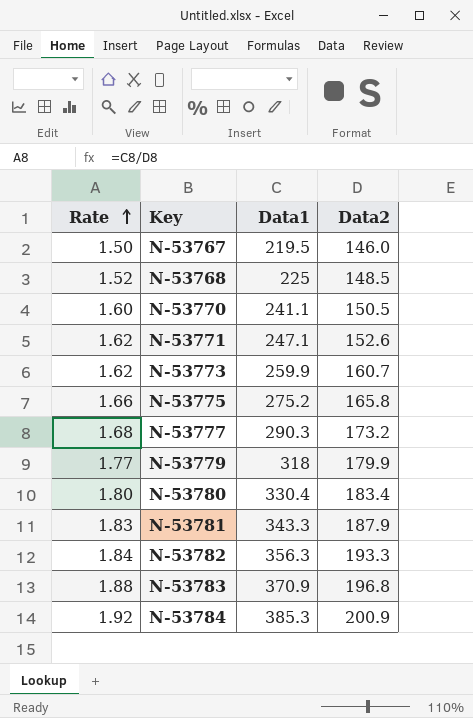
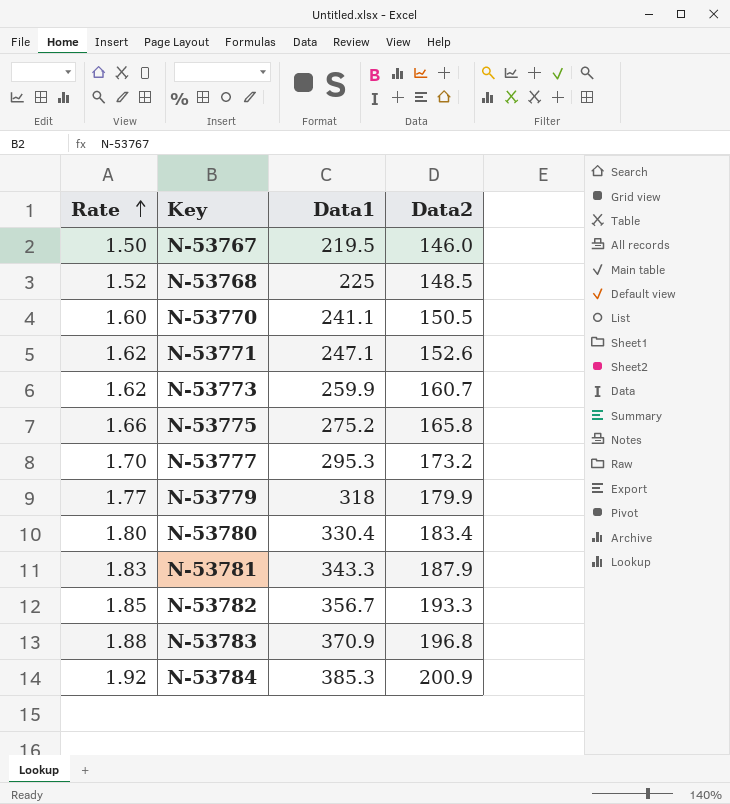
N-53777 | Rate: 1.68 -> 1.70
N-53777 | Data1: 290.3 -> 295.3
N-53782 | Rate: 1.84 -> 1.85
N-53782 | Data1: 356.3 -> 356.7

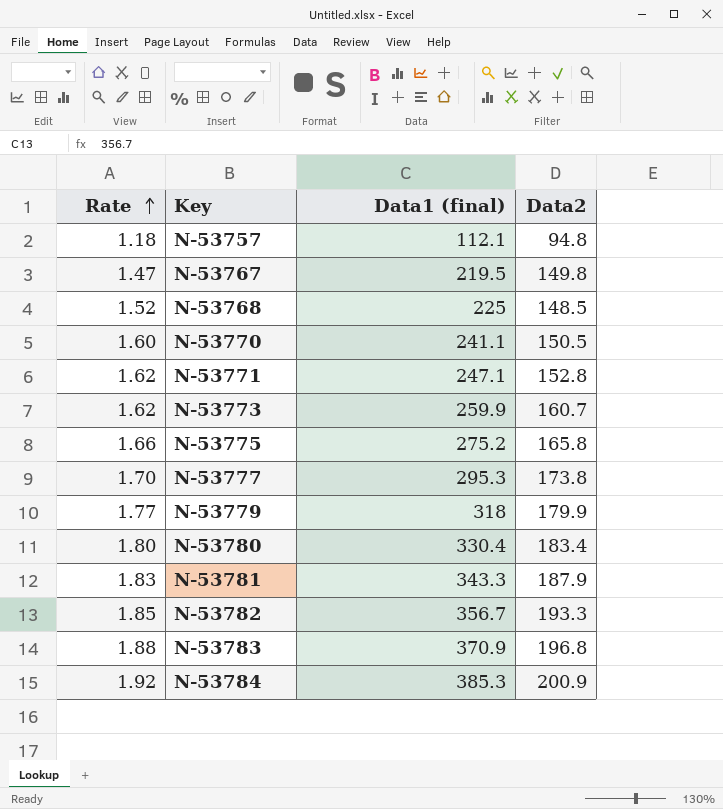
column name: Data1 -> Data1 (final)
row N-53757: none -> 1.18 | 112.1 | 94.8
N-53767 | Rate: 1.50 -> 1.47
N-53767 | Data2: 146.0 -> 149.8
N-53771 | Data2: 152.6 -> 152.8
N-53777 | Data2: 173.2 -> 173.8

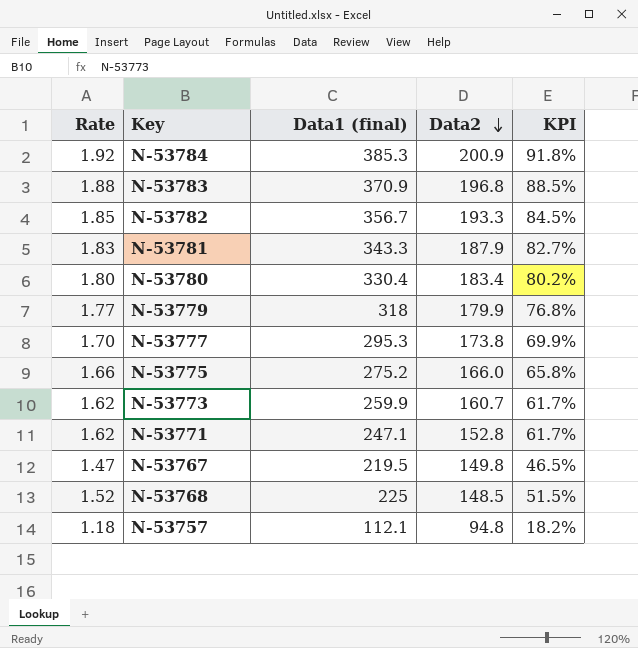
row order: Rate ascending -> Data2 descending
column KPI | formula: none -> ([Data1 (final)] - [Data2]) / [Data2]
row N-53770: 1.60 | 241.1 | 150.5 -> none
N-53775 | Data2: 165.8 -> 166.0

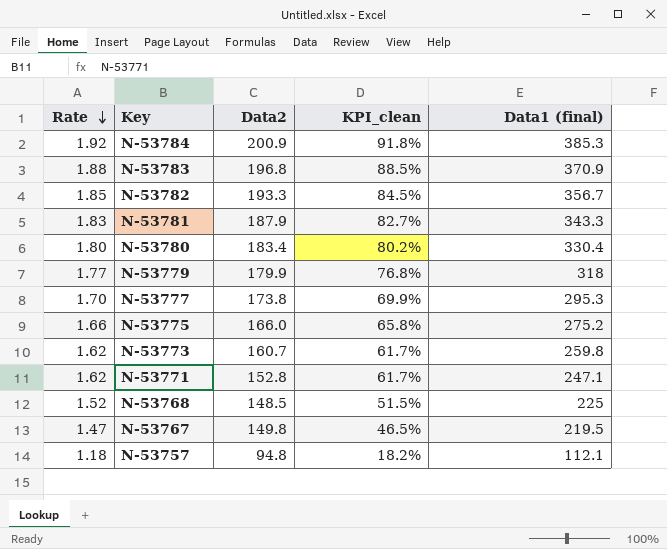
row order: Data2 descending -> Rate descending
column name: KPI -> KPI_clean
column Data1 (final) | position: 3 -> 5
N-53773 | Data1 (final): 259.9 -> 259.8

